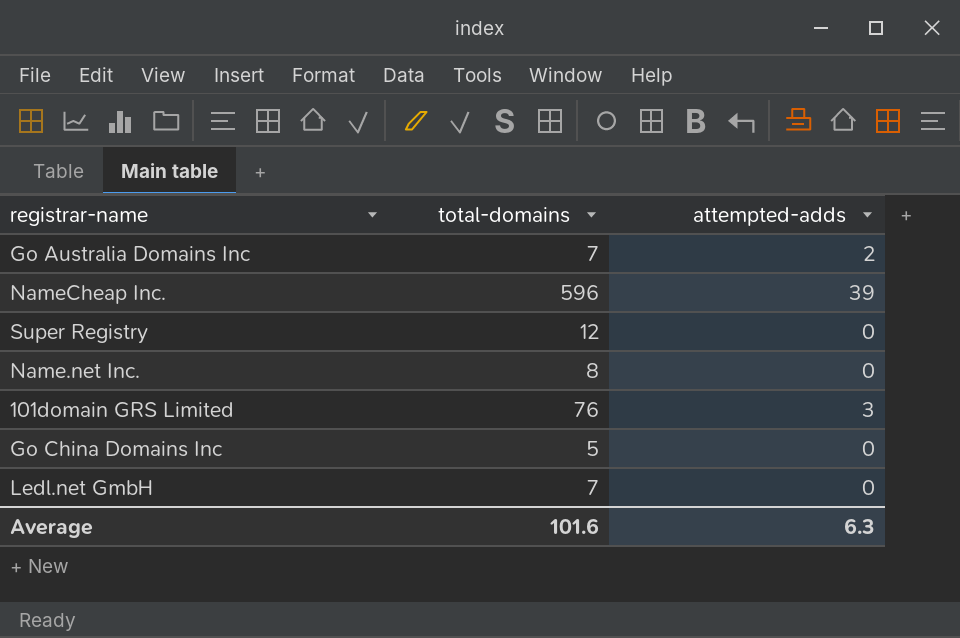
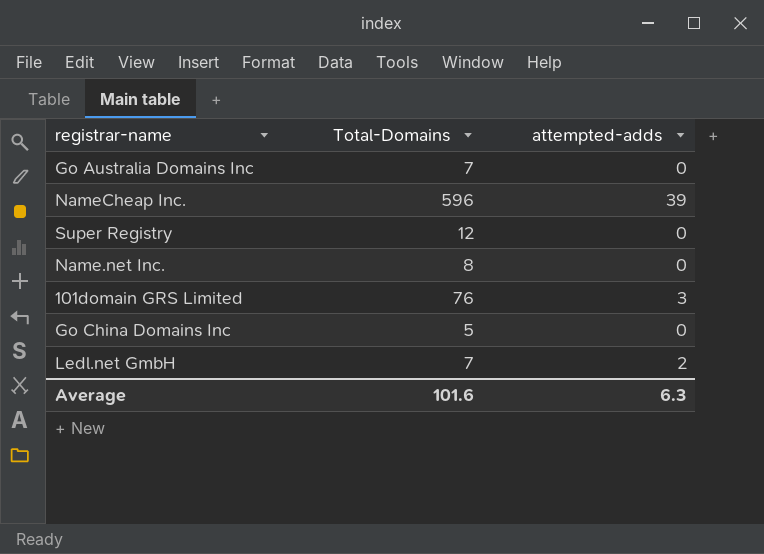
column name: total-domains -> Total-Domains
Go Australia Domains Inc | attempted-adds: 2 -> 0
Ledl.net GmbH | attempted-adds: 0 -> 2

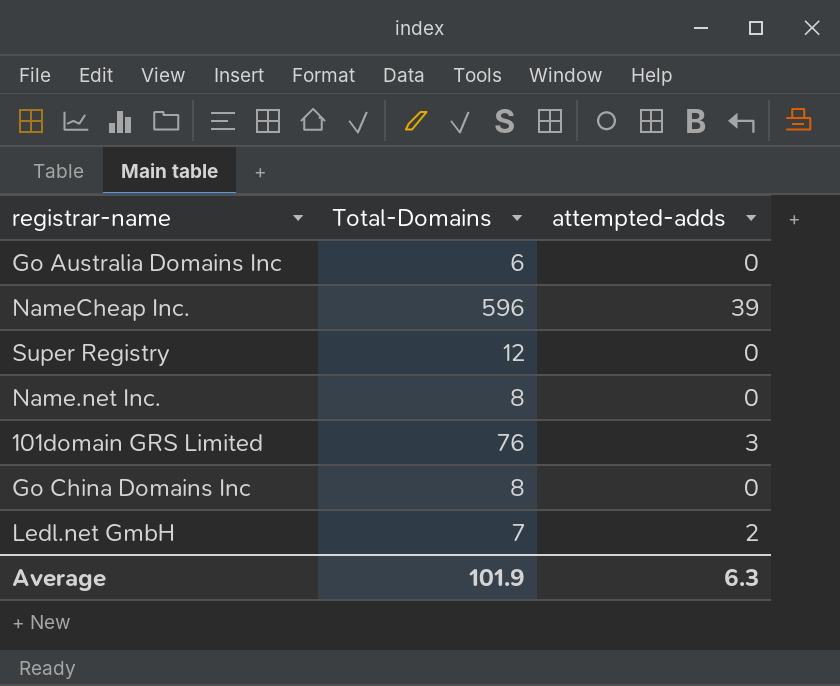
Go Australia Domains Inc | Total-Domains: 7 -> 6
Go China Domains Inc | Total-Domains: 5 -> 8
Average | Total-Domains: 101.6 -> 101.9

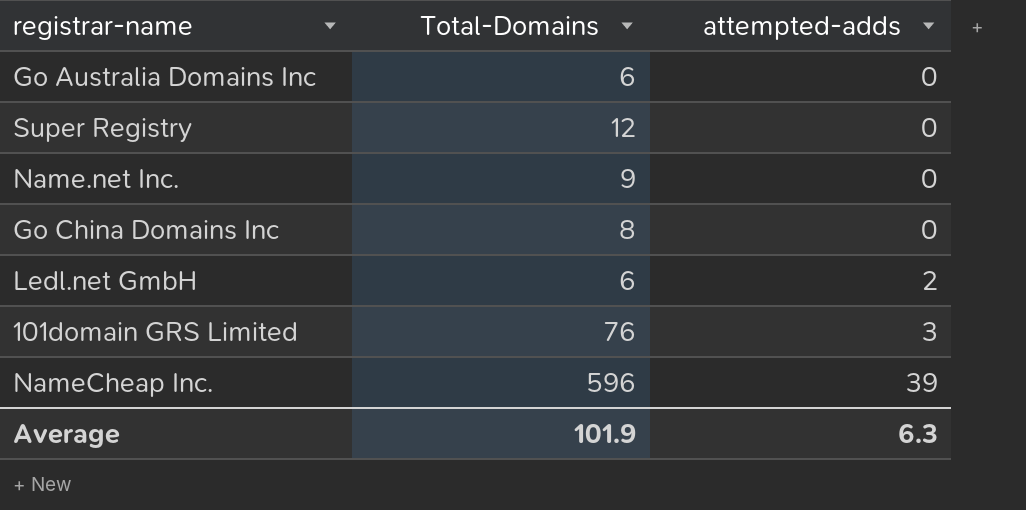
row order: none -> attempted-adds ascending
Name.net Inc. | Total-Domains: 8 -> 9
Ledl.net GmbH | Total-Domains: 7 -> 6

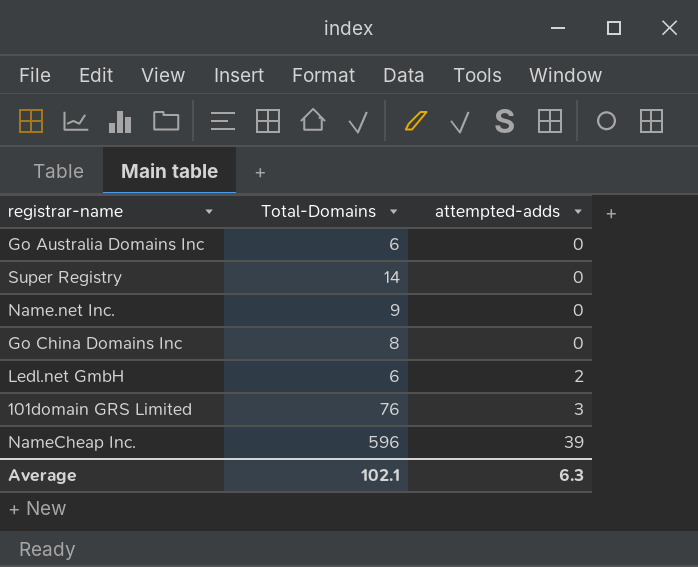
Super Registry | Total-Domains: 12 -> 14
Average | Total-Domains: 101.9 -> 102.1

